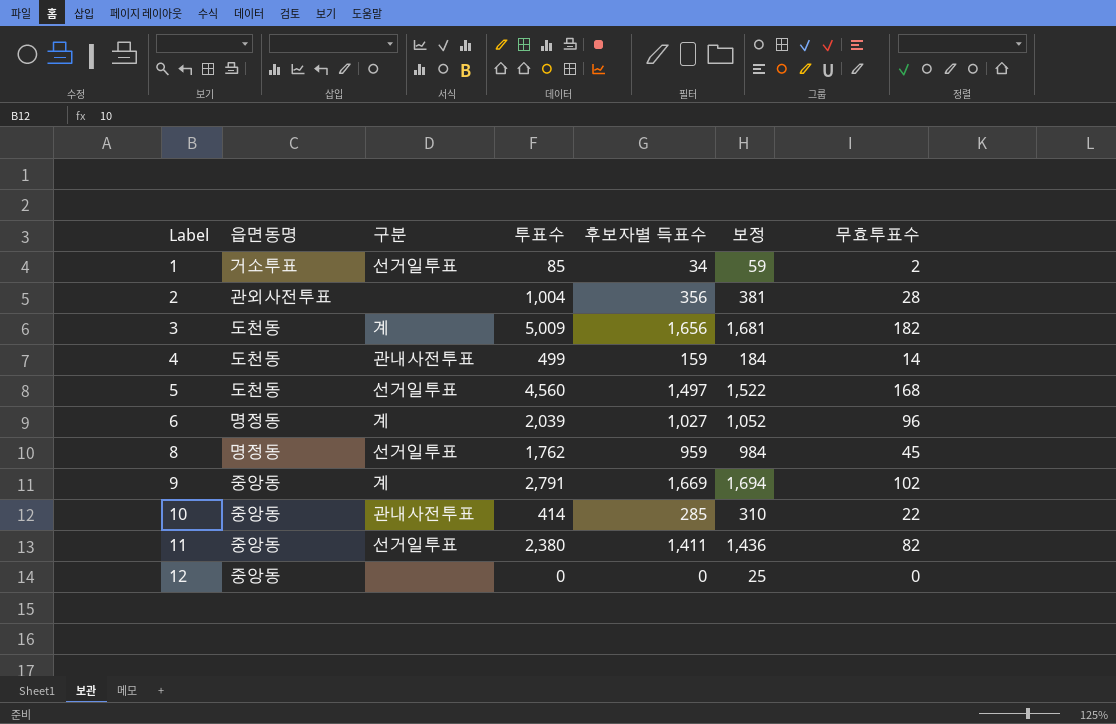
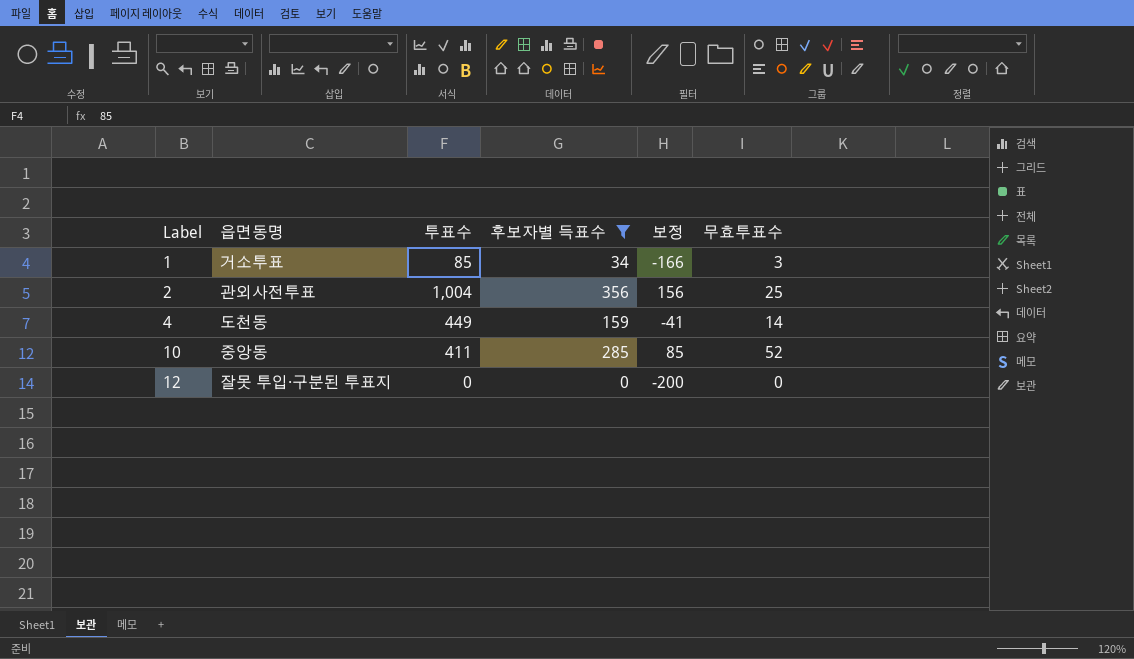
filter: none -> 후보자별 득표수 <= 356
column 구분 | position: 3 -> none
column 보정 | formula: [후보자별 득표수] + 25 -> [후보자별 득표수] - 200
1 | 무효투표수: 2 -> 3
2 | 무효투표수: 28 -> 25
4 | 투표수: 499 -> 449
10 | 투표수: 414 -> 411
10 | 무효투표수: 22 -> 52
12 | 읍면동명: 중앙동 -> 잘못 투입·구분된 투표지

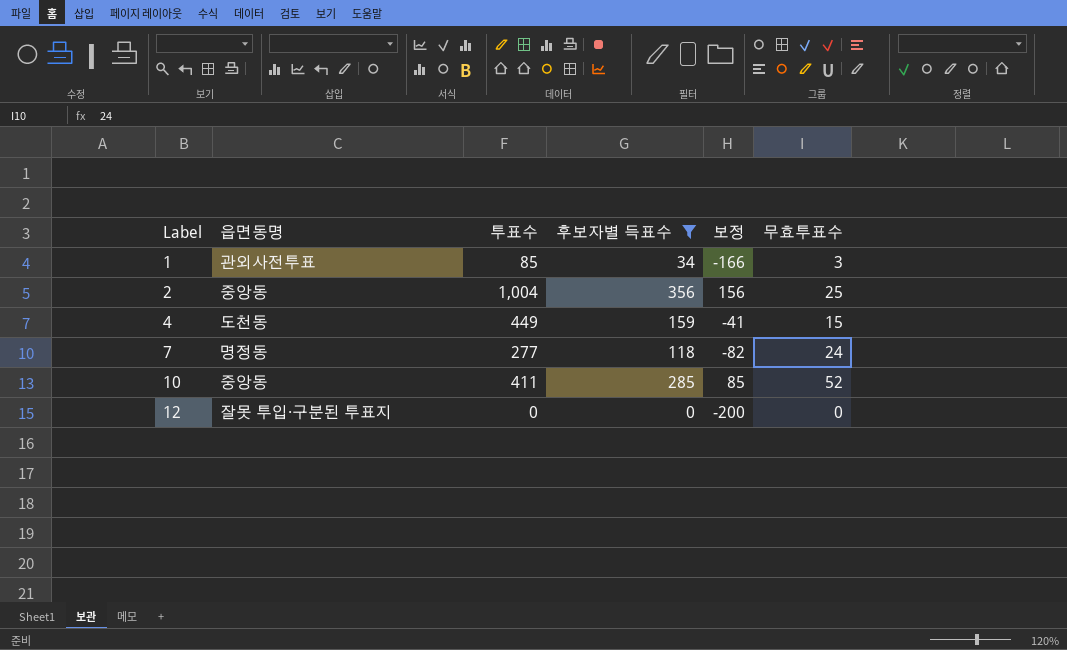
1 | 읍면동명: 거소투표 -> 관외사전투표
2 | 읍면동명: 관외사전투표 -> 중앙동
4 | 무효투표수: 14 -> 15
row 7: none -> 명정동 | 277 | 118 | -82 | 24

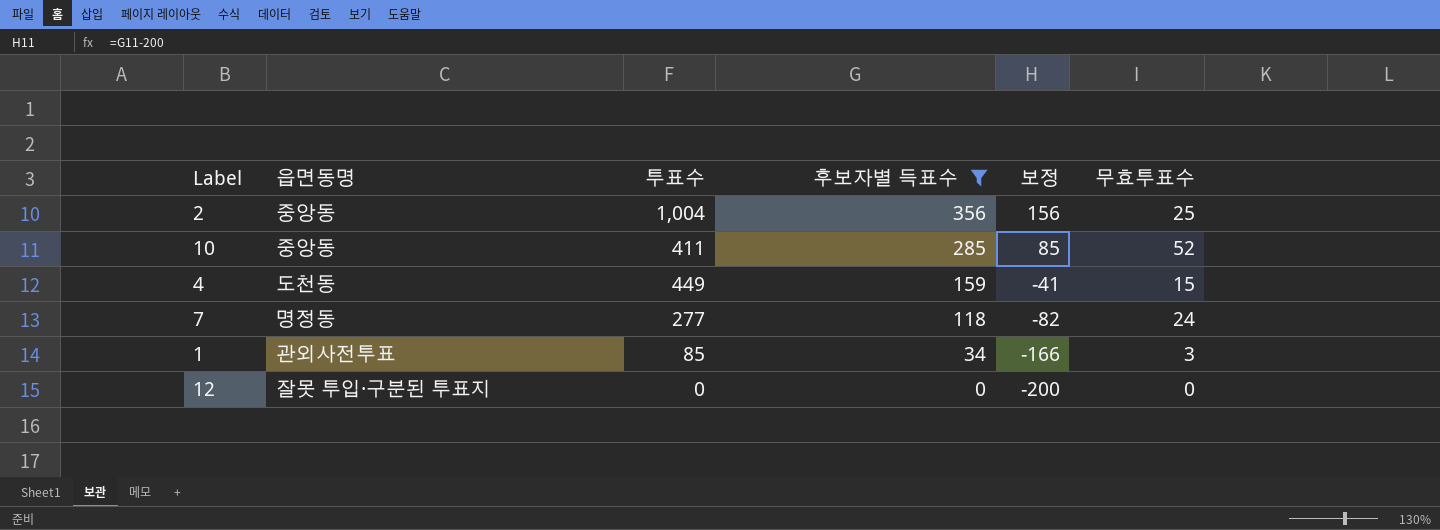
row order: Label ascending -> 후보자별 득표수 descending

